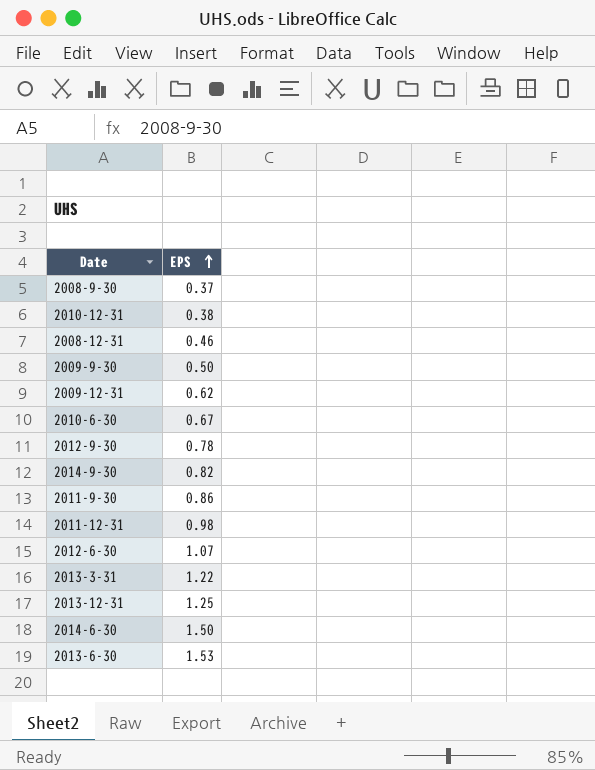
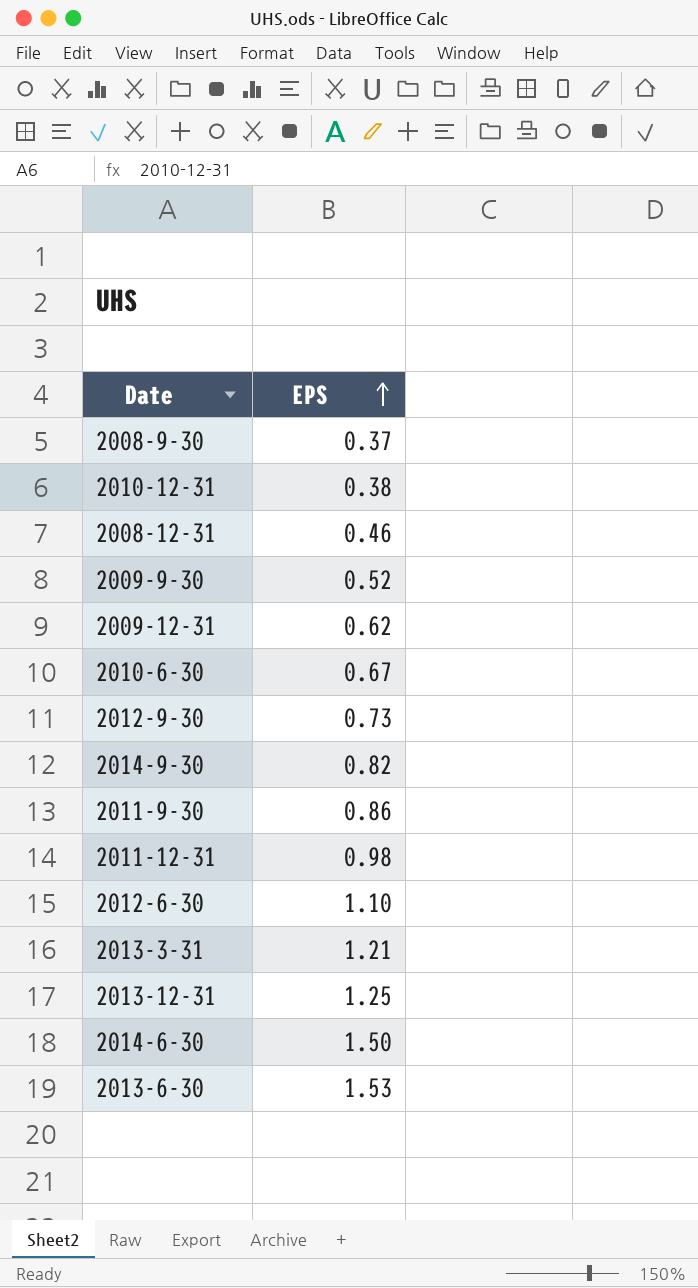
2009-9-30 | EPS: 0.50 -> 0.52
2012-9-30 | EPS: 0.78 -> 0.73
2012-6-30 | EPS: 1.07 -> 1.10
2013-3-31 | EPS: 1.22 -> 1.21

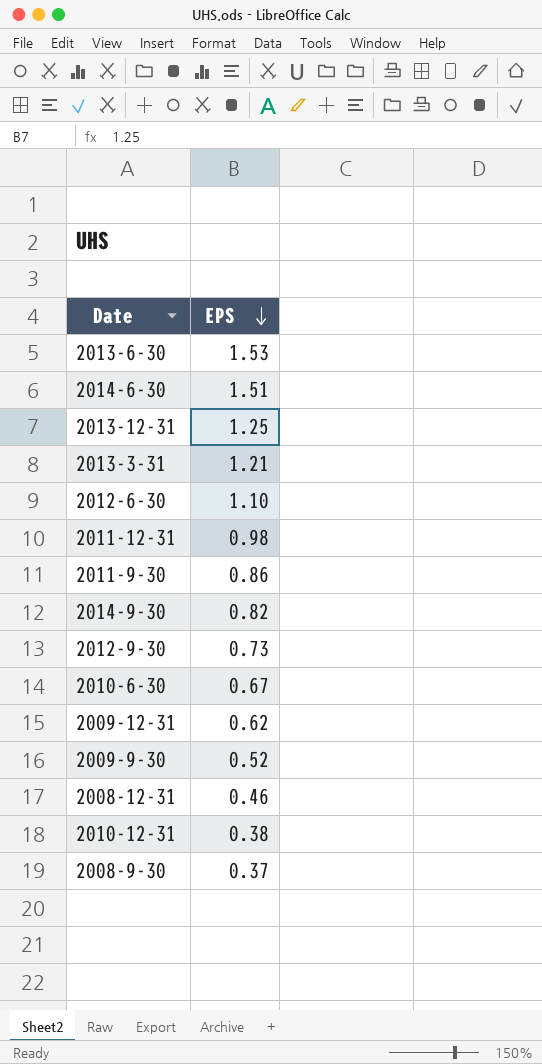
row order: EPS ascending -> EPS descending
2014-6-30 | EPS: 1.50 -> 1.51

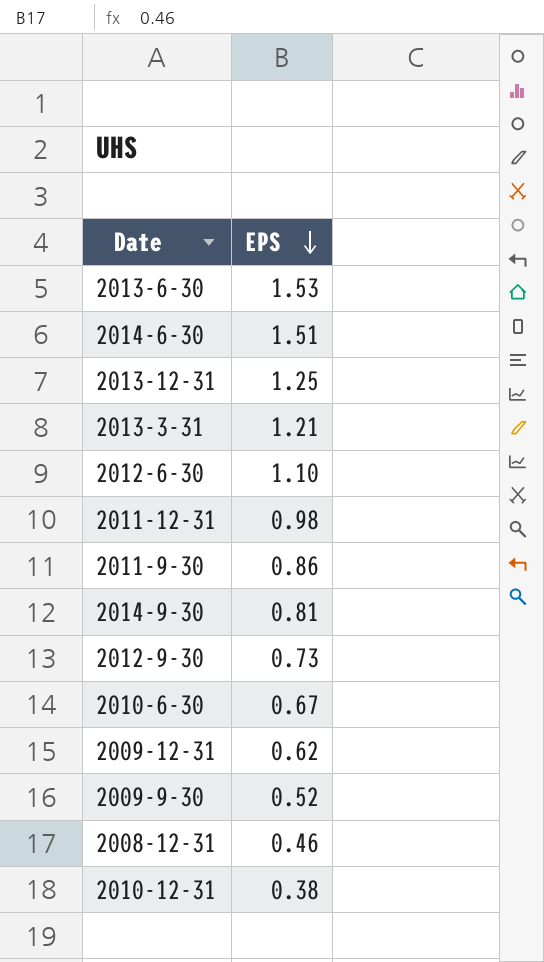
row 2008-9-30: 0.37 -> none
2014-9-30 | EPS: 0.82 -> 0.81

